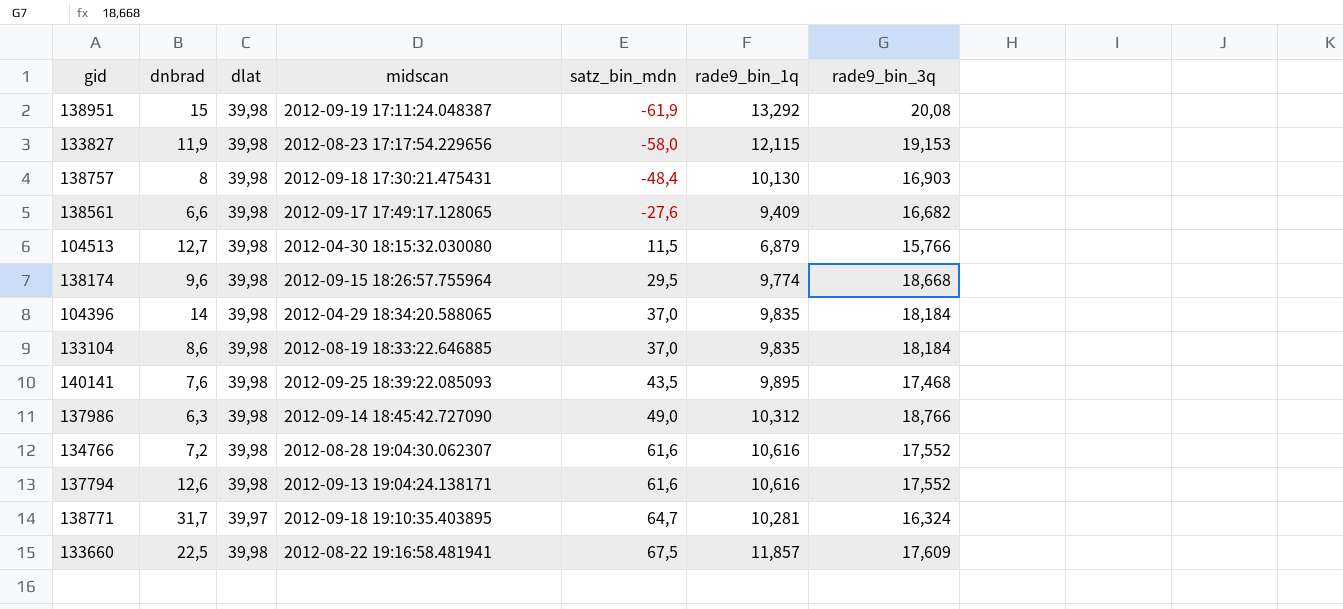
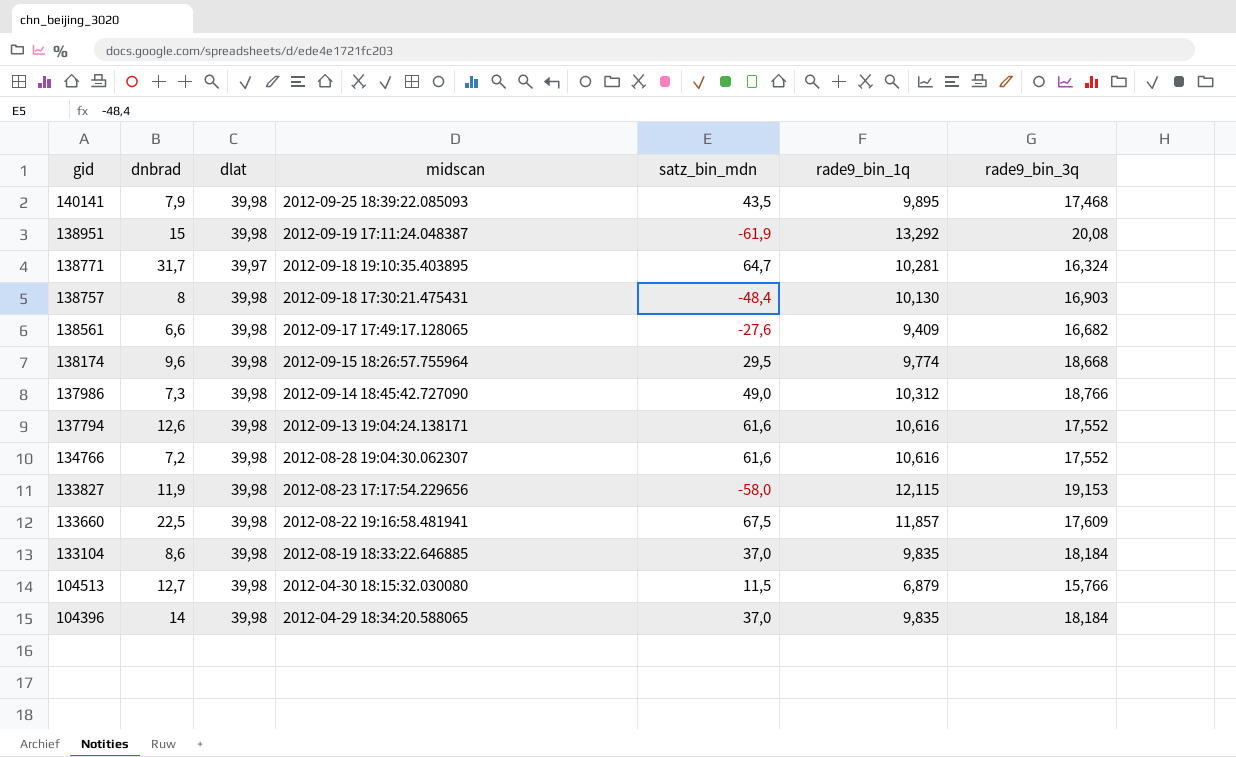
row order: satz_bin_mdn ascending -> gid descending
140141 | dnbrad: 7,6 -> 7,9
137986 | dnbrad: 6,3 -> 7,3

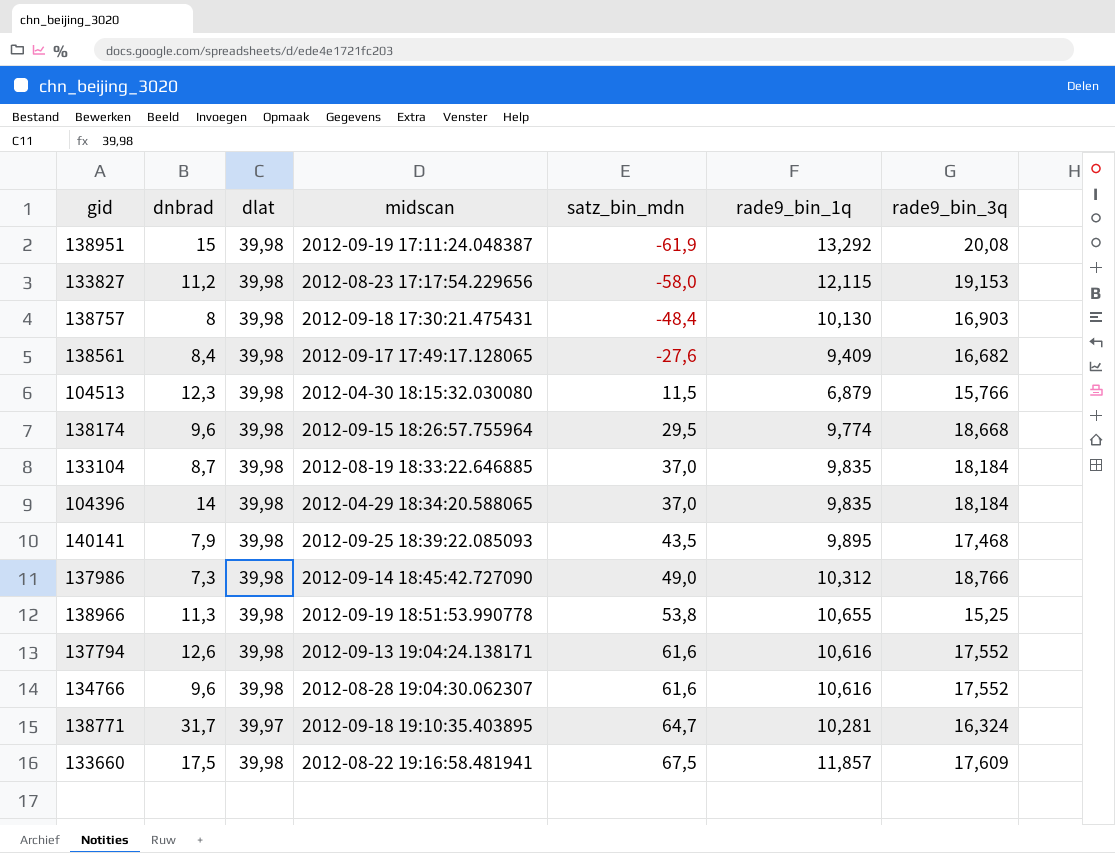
row order: gid descending -> satz_bin_mdn ascending
133827 | dnbrad: 11,9 -> 11,2
138561 | dnbrad: 6,6 -> 8,4
104513 | dnbrad: 12,7 -> 12,3
133104 | dnbrad: 8,6 -> 8,7
row 138966: none -> 11,3 | 39,98 | 2012-09-19 18:51:53.990778 | 53,8 | 10,655 | 15,25
134766 | dnbrad: 7,2 -> 9,6
133660 | dnbrad: 22,5 -> 17,5

